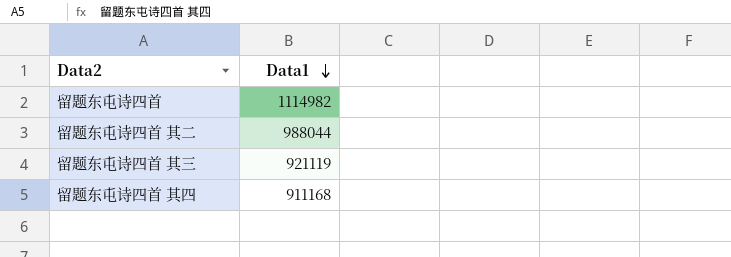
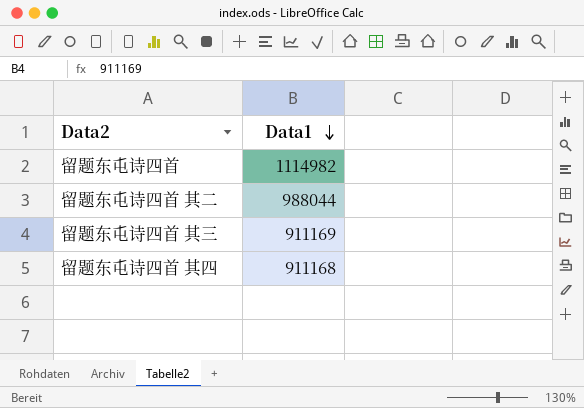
留题东屯诗四首 其三 | Data1: 921119 -> 911169

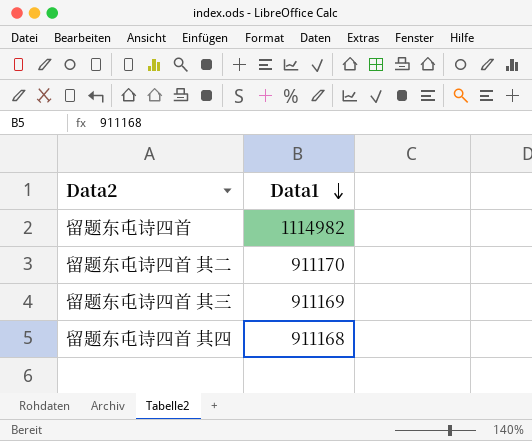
留题东屯诗四首 其二 | Data1: 988044 -> 911170

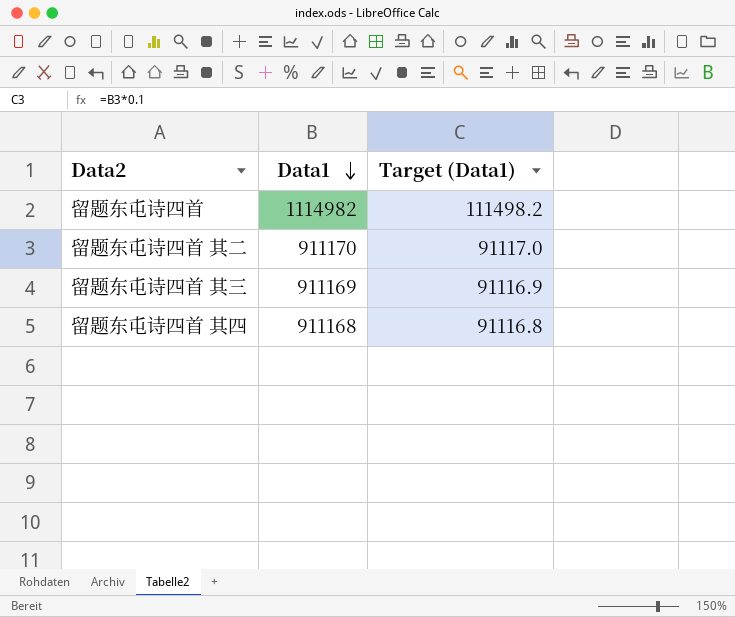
column Target (Data1) | formula: none -> [Data1] * 0.1

